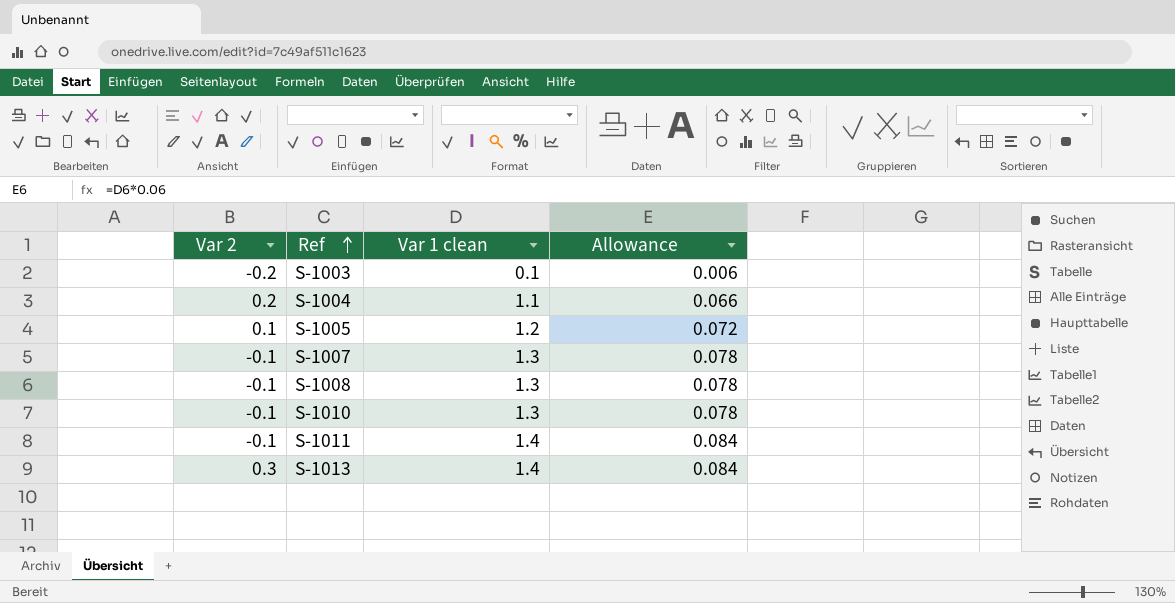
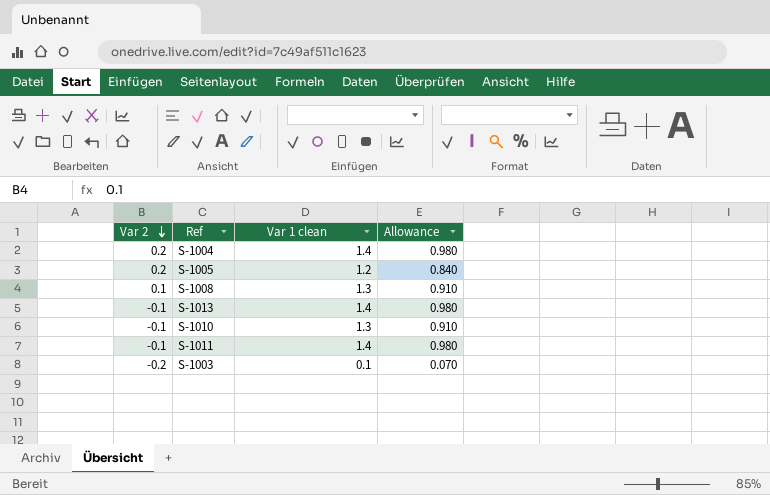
row order: Ref ascending -> Var 2 descending
column Allowance | formula: [Var 1 clean] * 0.06 -> [Var 1 clean] * 0.7
row S-1007: -0.1 | 1.3 | 0.078 -> none
S-1004 | Var 1 clean: 1.1 -> 1.4
S-1005 | Var 2: 0.1 -> 0.2
S-1008 | Var 2: -0.1 -> 0.1
S-1013 | Var 2: 0.3 -> -0.1

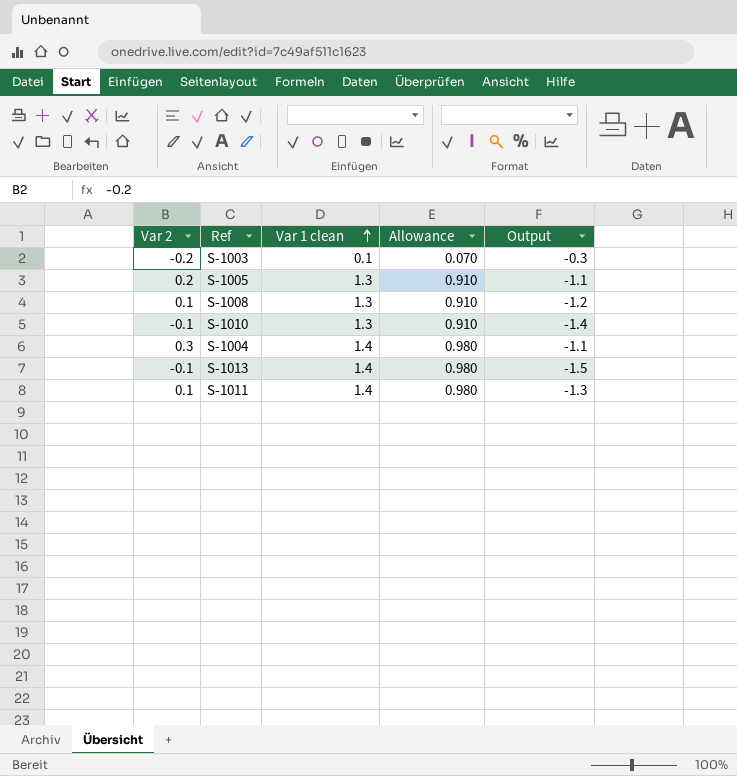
row order: Var 2 descending -> Var 1 clean ascending
column Output | formula: none -> [Var 2] - [Var 1 clean]
S-1005 | Var 1 clean: 1.2 -> 1.3
S-1005 | Allowance: 0.840 -> 0.910
S-1004 | Var 2: 0.2 -> 0.3
S-1011 | Var 2: -0.1 -> 0.1

